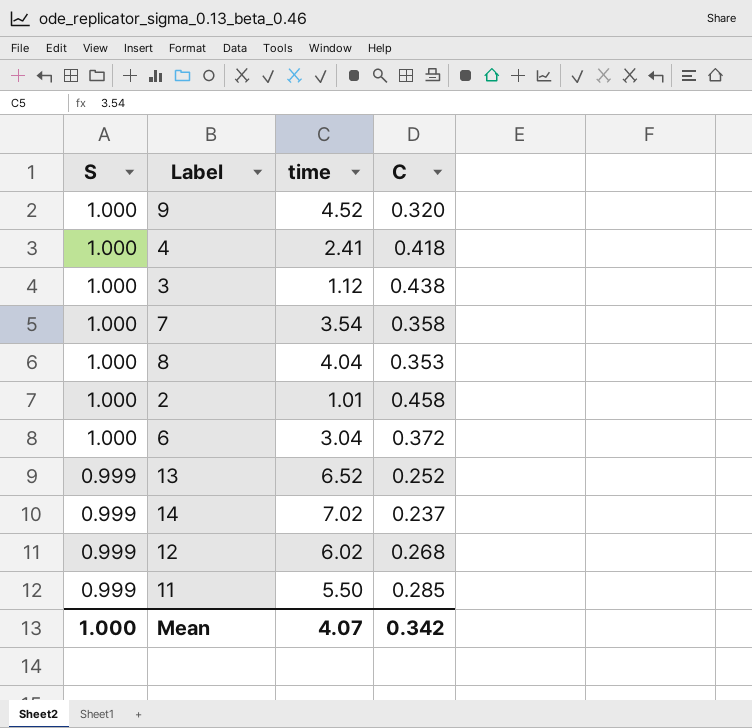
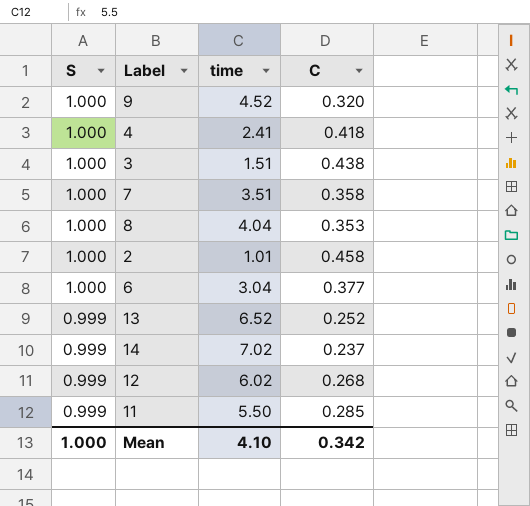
3 | time: 1.12 -> 1.51
7 | time: 3.54 -> 3.51
6 | C: 0.372 -> 0.377
Mean | time: 4.07 -> 4.10

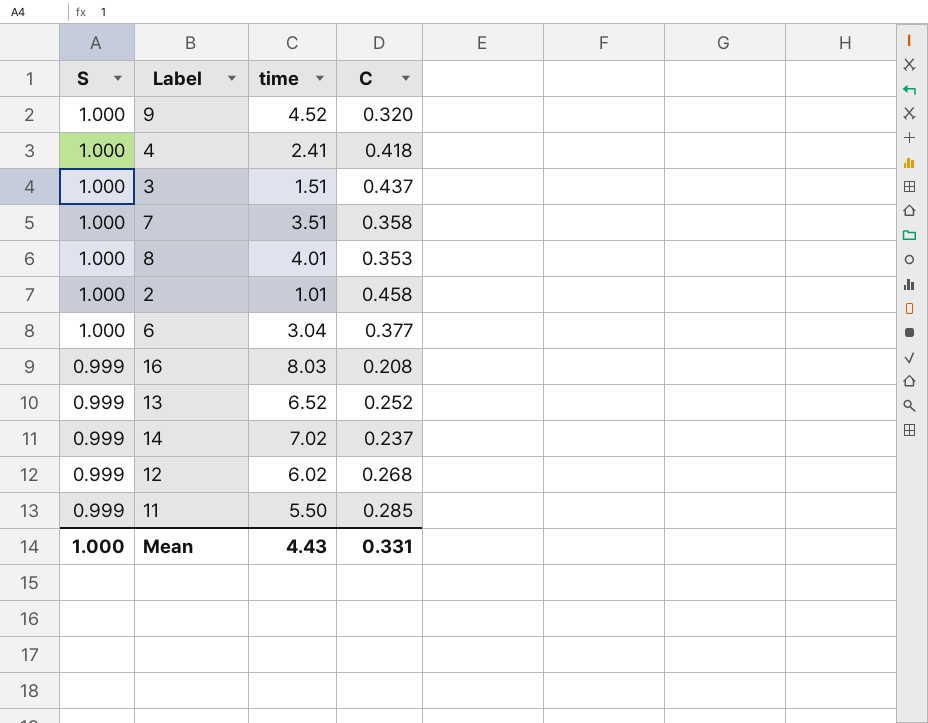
3 | C: 0.438 -> 0.437
8 | time: 4.04 -> 4.01
row 16: none -> 0.999 | 8.03 | 0.208
Mean | time: 4.10 -> 4.43
Mean | C: 0.342 -> 0.331

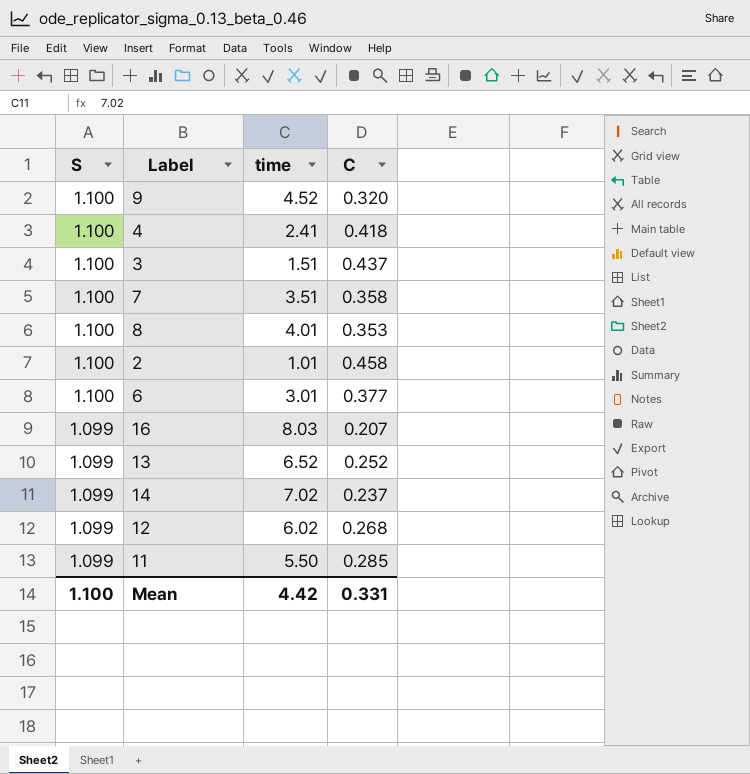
9 | S: 1.000 -> 1.100
4 | S: 1.000 -> 1.100
3 | S: 1.000 -> 1.100
7 | S: 1.000 -> 1.100
8 | S: 1.000 -> 1.100
2 | S: 1.000 -> 1.100
6 | S: 1.000 -> 1.100
6 | time: 3.04 -> 3.01
16 | S: 0.999 -> 1.099
16 | C: 0.208 -> 0.207
13 | S: 0.999 -> 1.099
14 | S: 0.999 -> 1.099
12 | S: 0.999 -> 1.099
11 | S: 0.999 -> 1.099
Mean | S: 1.000 -> 1.100
Mean | time: 4.43 -> 4.42

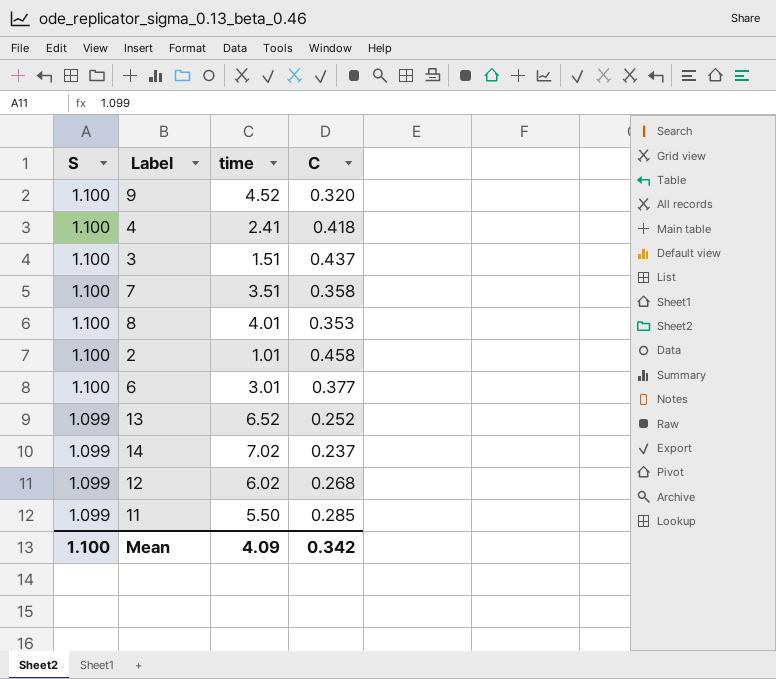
row 16: 1.099 | 8.03 | 0.207 -> none
Mean | time: 4.42 -> 4.09
Mean | C: 0.331 -> 0.342

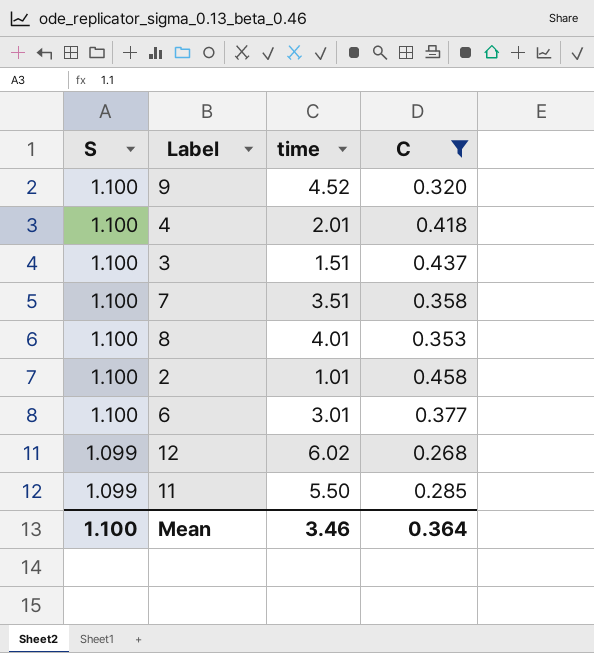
filter: none -> C >= 0.268
4 | time: 2.41 -> 2.01
Mean | time: 4.09 -> 3.46
Mean | C: 0.342 -> 0.364

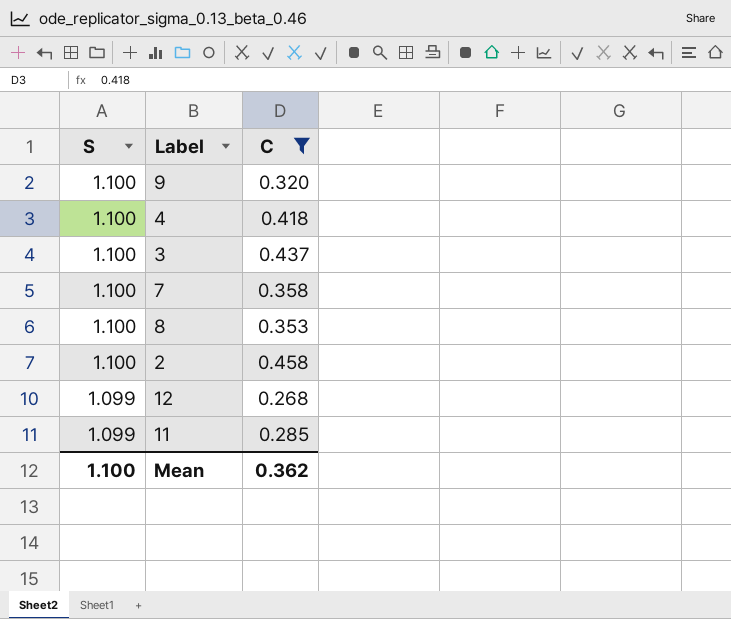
column time | position: 3 -> none
row 6: 1.100 | 3.01 | 0.377 -> none
Mean | C: 0.364 -> 0.362

